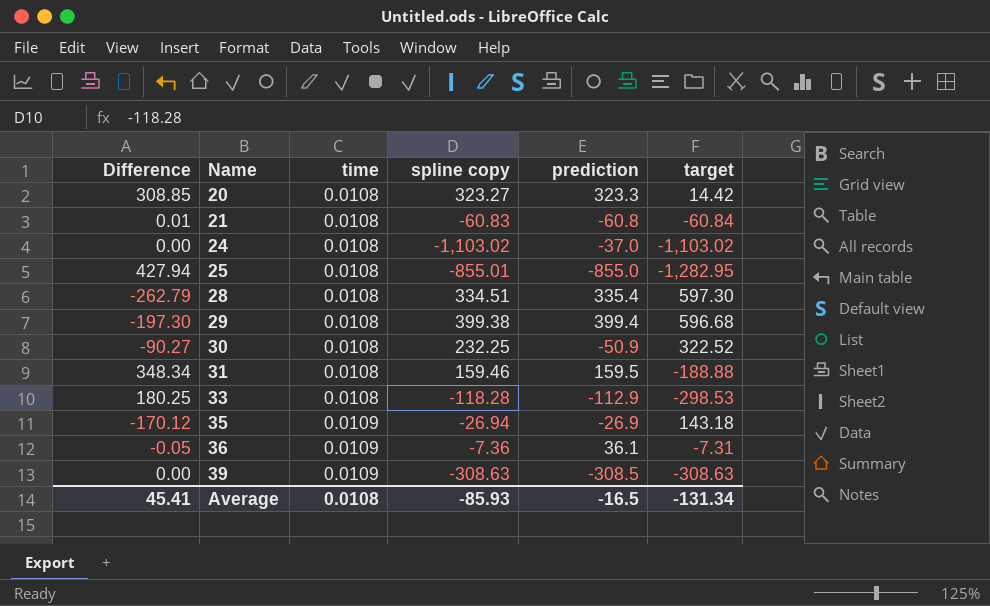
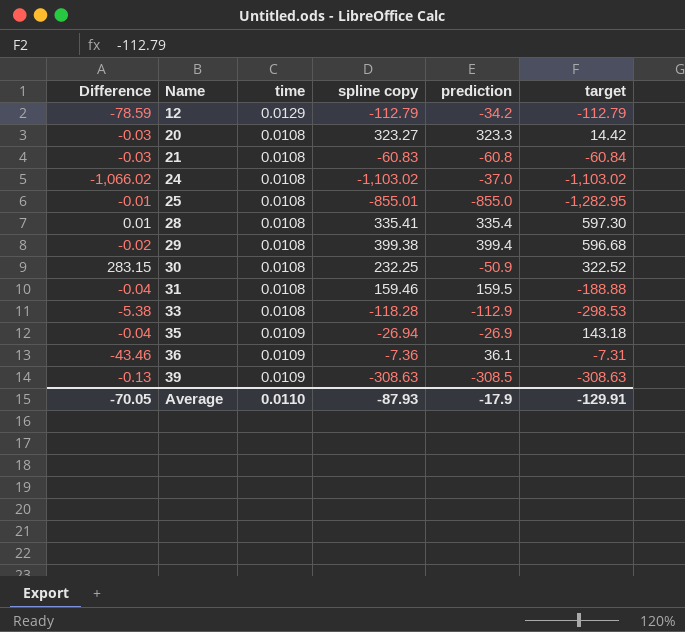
column Difference | formula: [spline copy] - [target] -> [spline copy] - [prediction]
row 12: none -> -78.59 | 0.0129 | -112.79 | -34.2 | -112.79
28 | spline copy: 334.51 -> 335.41
Average | Difference: 45.41 -> -70.05
Average | time: 0.0108 -> 0.0110
Average | spline copy: -85.93 -> -87.93
Average | prediction: -16.5 -> -17.9
Average | target: -131.34 -> -129.91

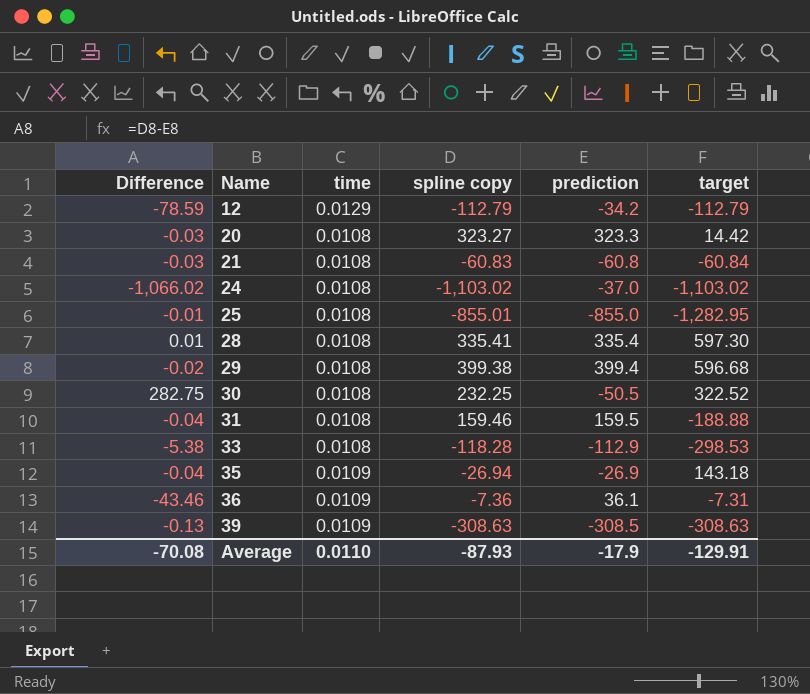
30 | Difference: 283.15 -> 282.75
30 | prediction: -50.9 -> -50.5
Average | Difference: -70.05 -> -70.08

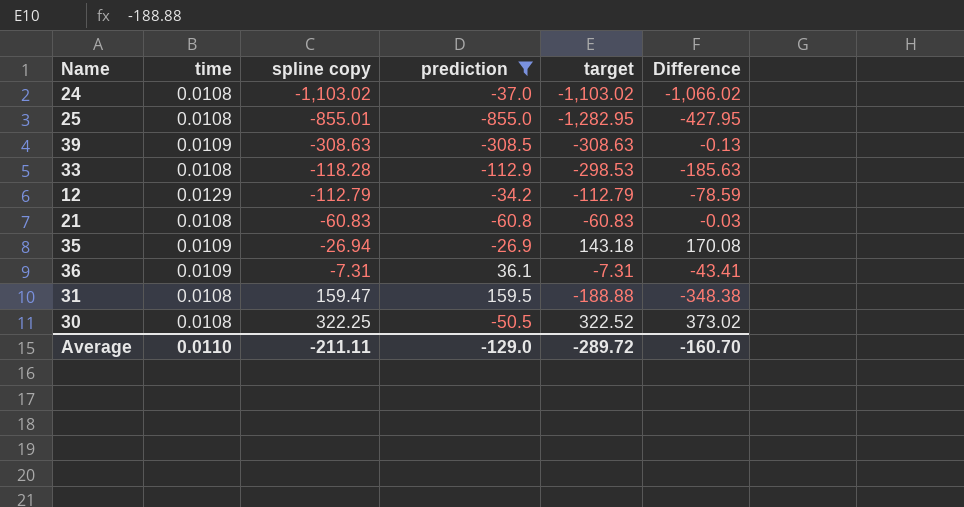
filter: none -> prediction <= 159.5
row order: Name ascending -> spline copy ascending
column Difference | formula: [spline copy] - [prediction] -> [target] - [prediction]
column Difference | position: 1 -> 6
21 | target: -60.84 -> -60.83
36 | spline copy: -7.36 -> -7.31
31 | spline copy: 159.46 -> 159.47
30 | spline copy: 232.25 -> 322.25
Average | spline copy: -87.93 -> -211.11
Average | prediction: -17.9 -> -129.0
Average | target: -129.91 -> -289.72
Average | Difference: -70.08 -> -160.70

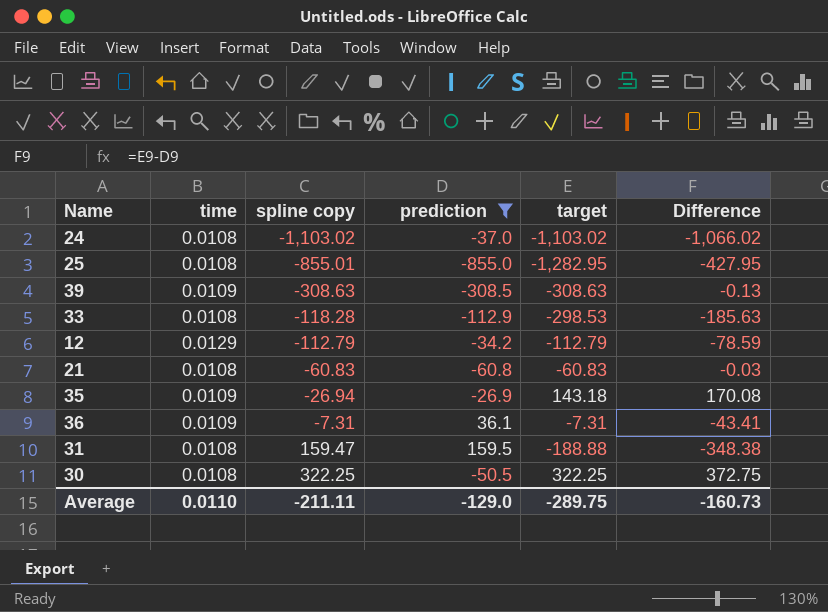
30 | target: 322.52 -> 322.25
30 | Difference: 373.02 -> 372.75
Average | target: -289.72 -> -289.75
Average | Difference: -160.70 -> -160.73

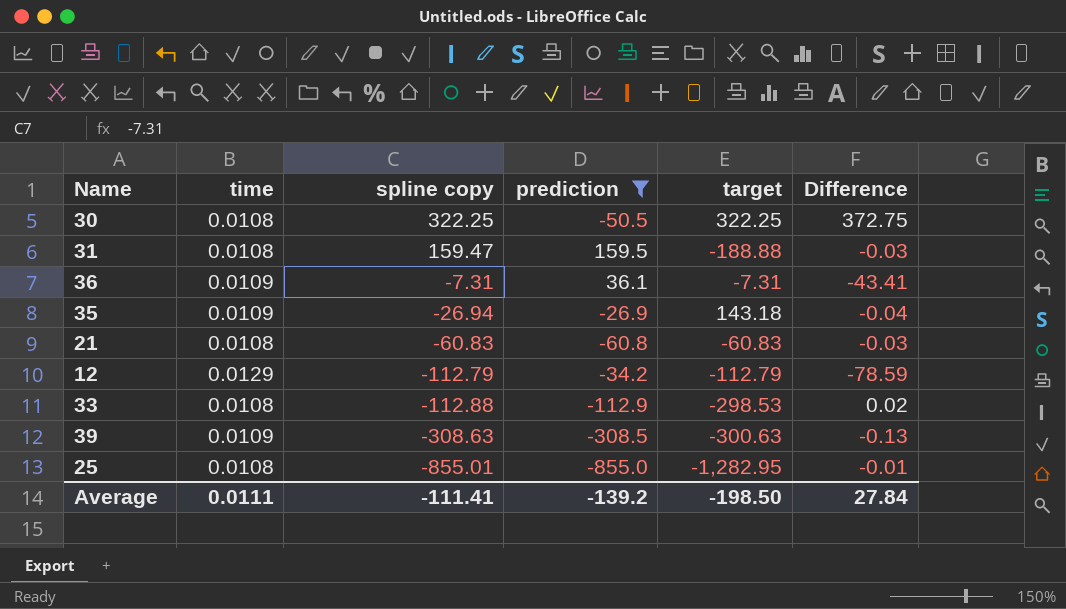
row order: spline copy ascending -> spline copy descending
column Difference | formula: [target] - [prediction] -> [spline copy] - [prediction]
row 24: 0.0108 | -1,103.02 | -37.0 | -1,103.02 | -1,066.02 -> none
33 | spline copy: -118.28 -> -112.88
39 | target: -308.63 -> -300.63
Average | time: 0.0110 -> 0.0111
Average | spline copy: -211.11 -> -111.41
Average | prediction: -129.0 -> -139.2
Average | target: -289.75 -> -198.50
Average | Difference: -160.73 -> 27.84

